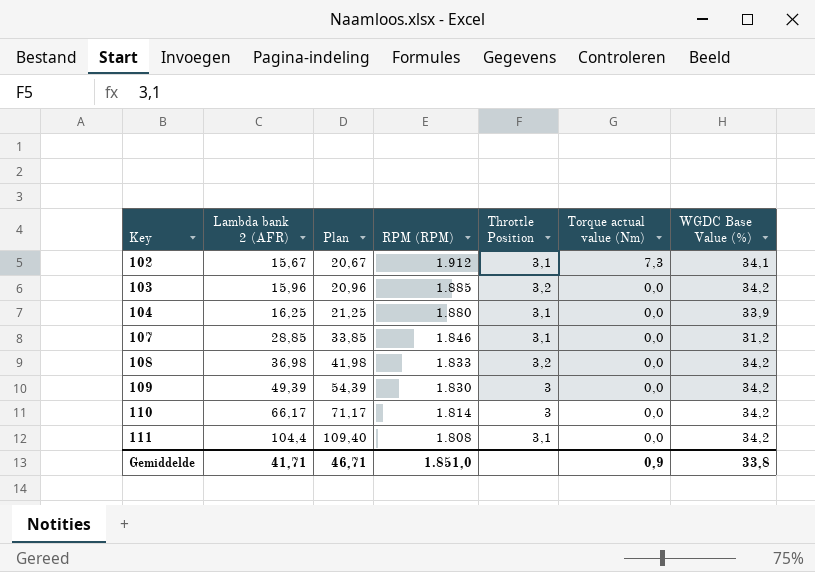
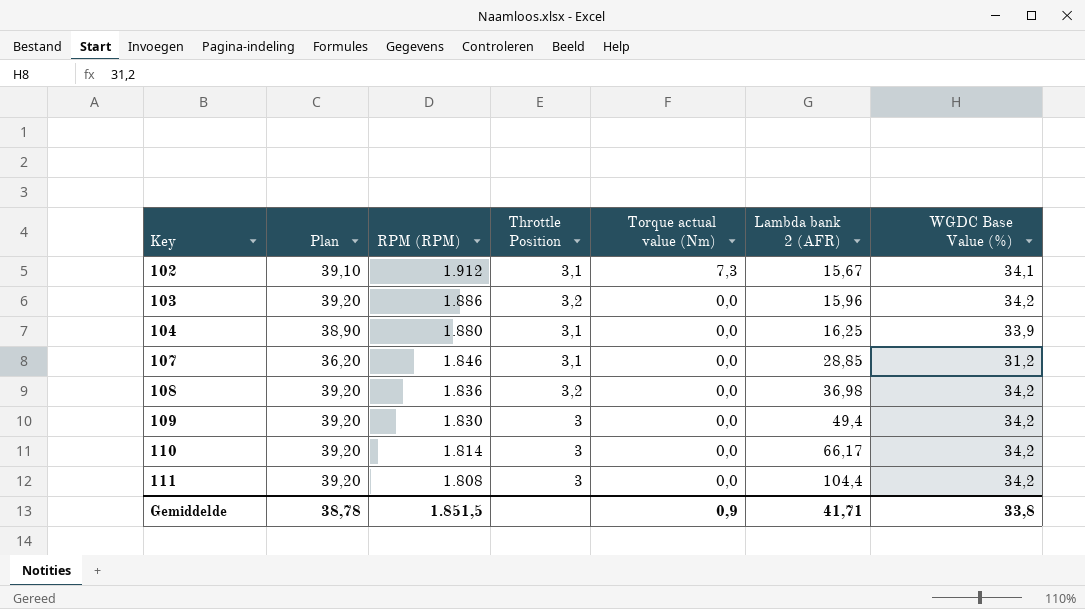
column Plan | formula: [Lambda bank 2 (AFR)] + 5 -> [WGDC Base Value (%)] + 5
column Lambda bank 2 (AFR) | position: 2 -> 6
103 | RPM (RPM): 1.885 -> 1.886
108 | RPM (RPM): 1.833 -> 1.836
109 | Lambda bank 2 (AFR): 49,39 -> 49,4
111 | Throttle Position: 3,1 -> 3
Gemiddelde | Plan: 46,71 -> 38,78
Gemiddelde | RPM (RPM): 1.851,0 -> 1.851,5

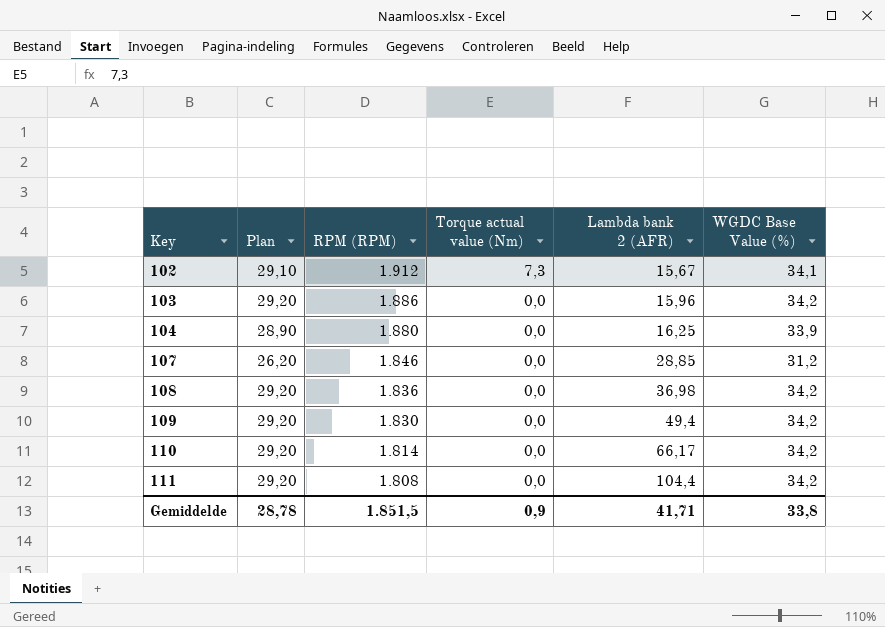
column Throttle Position | position: 4 -> none
column Plan | formula: [WGDC Base Value (%)] + 5 -> [WGDC Base Value (%)] - 5
Gemiddelde | Plan: 38,78 -> 28,78

